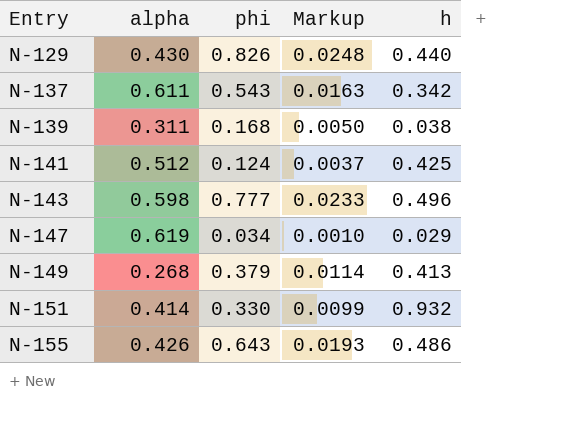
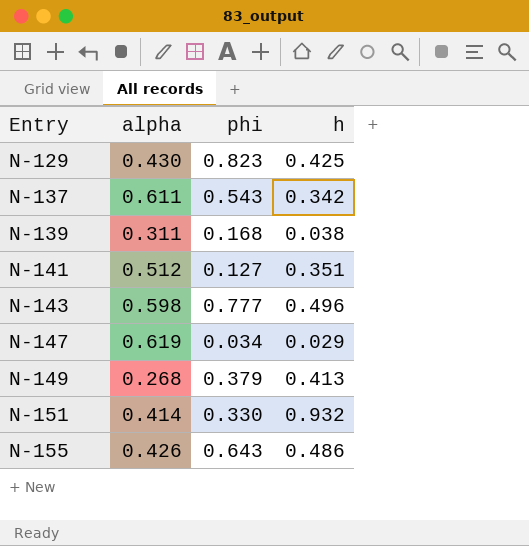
column Markup | formula: [phi] * 0.03 -> none
N-129 | phi: 0.826 -> 0.823
N-129 | h: 0.440 -> 0.425
N-141 | phi: 0.124 -> 0.127
N-141 | h: 0.425 -> 0.351

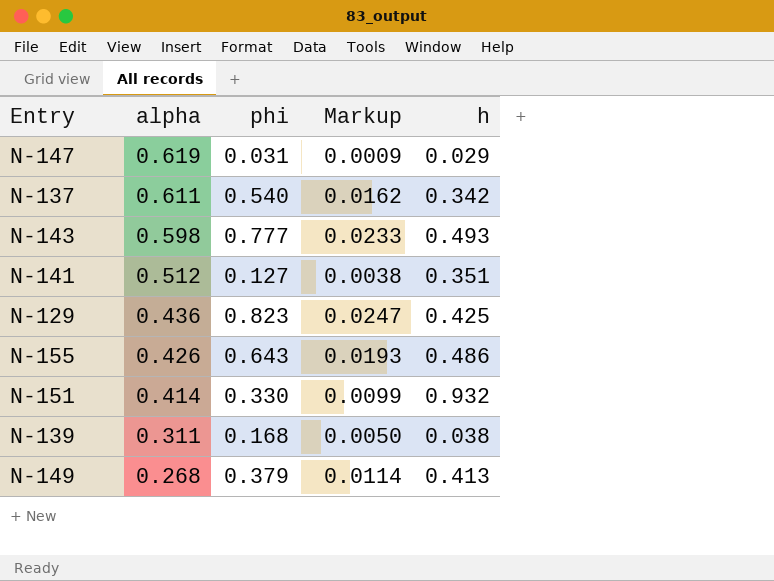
row order: Entry ascending -> alpha descending
column Markup | formula: none -> [phi] * 0.03
N-147 | phi: 0.034 -> 0.031
N-137 | phi: 0.543 -> 0.540
N-143 | h: 0.496 -> 0.493
N-129 | alpha: 0.430 -> 0.436

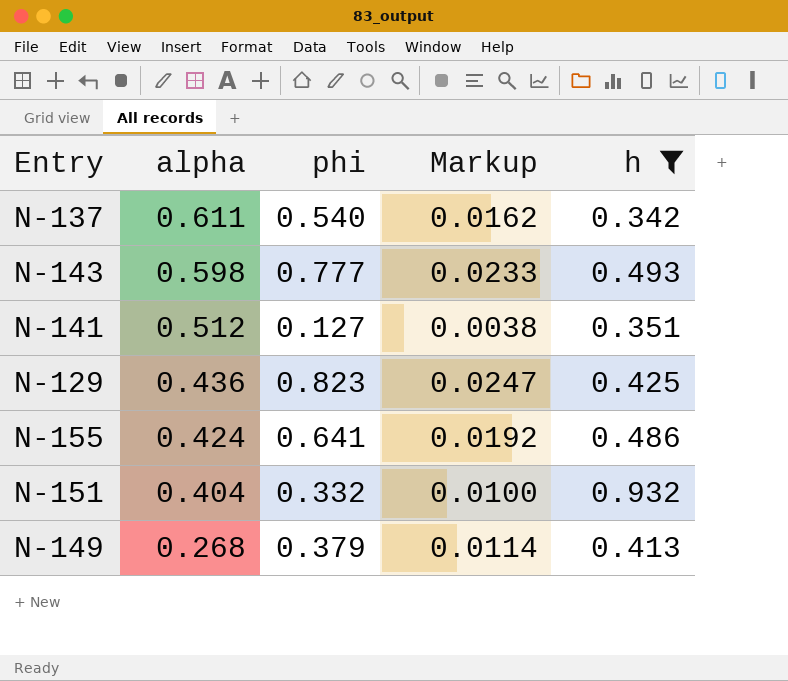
filter: none -> h >= 0.342
N-155 | alpha: 0.426 -> 0.424
N-155 | phi: 0.643 -> 0.641
N-155 | Markup: 0.0193 -> 0.0192
N-151 | alpha: 0.414 -> 0.404
N-151 | phi: 0.330 -> 0.332
N-151 | Markup: 0.0099 -> 0.0100

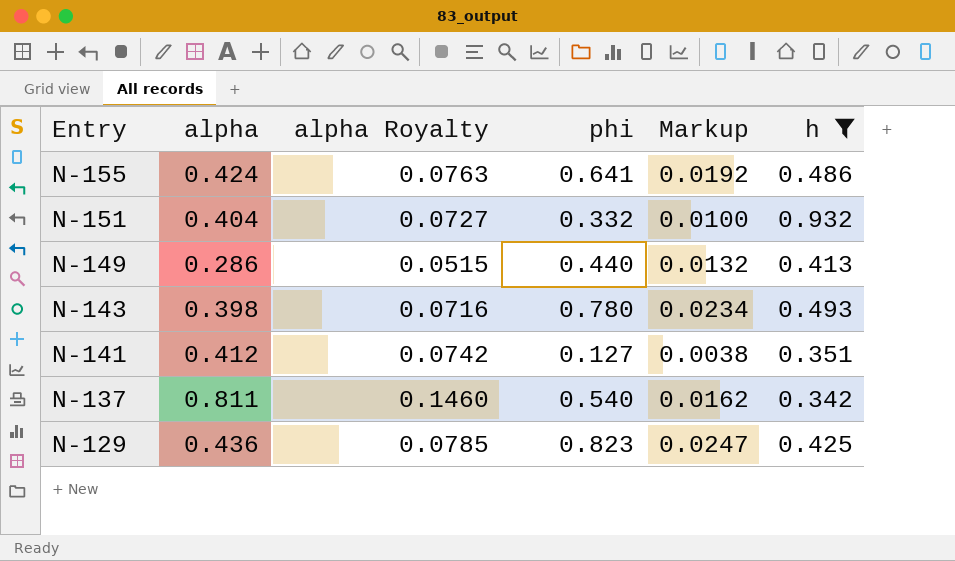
row order: alpha descending -> Entry descending
column alpha Royalty | formula: none -> [alpha] * 0.18
N-149 | alpha: 0.268 -> 0.286
N-149 | phi: 0.379 -> 0.440
N-149 | Markup: 0.0114 -> 0.0132
N-143 | alpha: 0.598 -> 0.398
N-143 | phi: 0.777 -> 0.780
N-143 | Markup: 0.0233 -> 0.0234
N-141 | alpha: 0.512 -> 0.412
N-137 | alpha: 0.611 -> 0.811

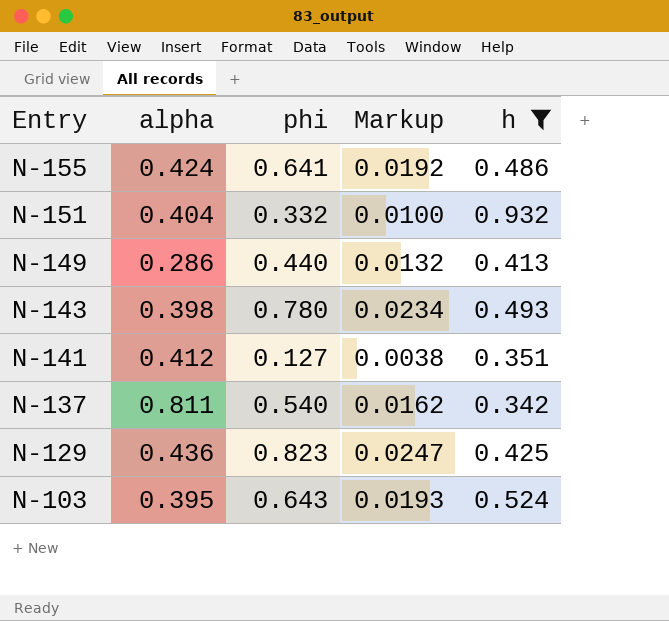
column alpha Royalty | formula: [alpha] * 0.18 -> none
row N-103: none -> 0.395 | 0.643 | 0.0193 | 0.524

